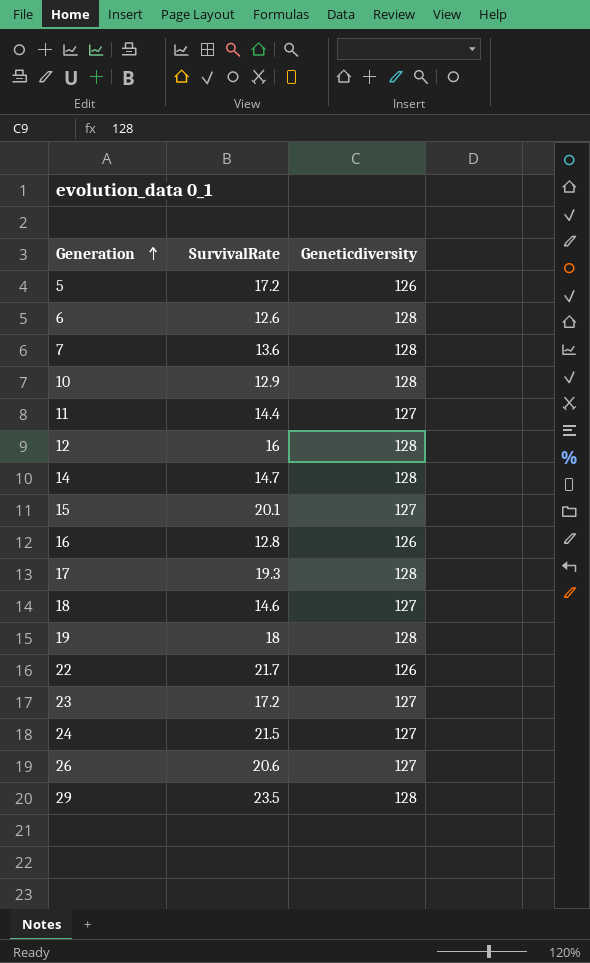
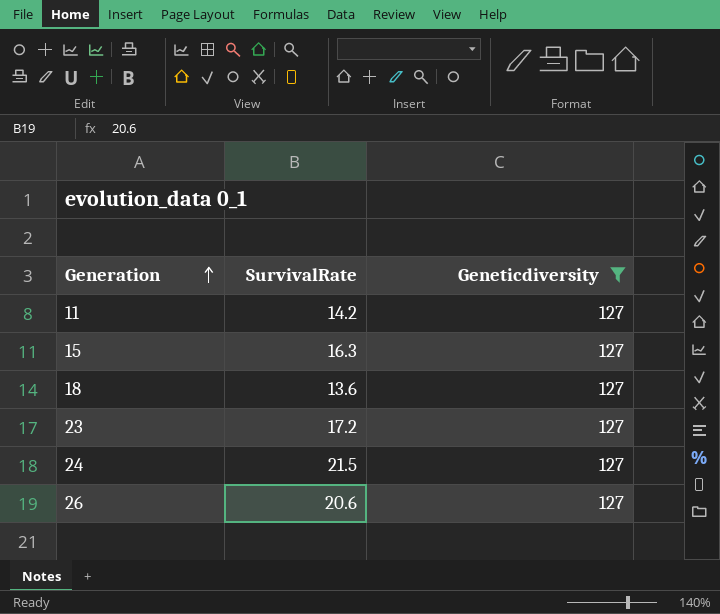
filter: none -> Geneticdiversity = 127
11 | SurvivalRate: 14.4 -> 14.2
15 | SurvivalRate: 20.1 -> 16.3
18 | SurvivalRate: 14.6 -> 13.6

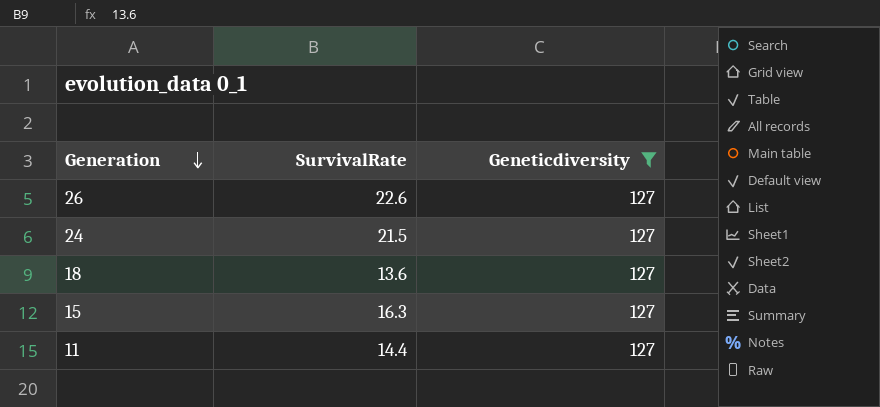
row order: Generation ascending -> Generation descending
row 23: 17.2 | 127 -> none
26 | SurvivalRate: 20.6 -> 22.6
11 | SurvivalRate: 14.2 -> 14.4

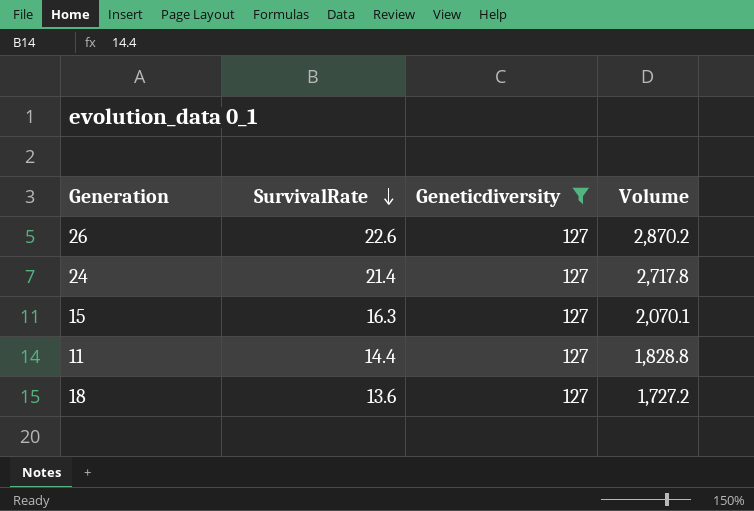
row order: Generation descending -> SurvivalRate descending
column Volume | formula: none -> [SurvivalRate] * [Geneticdiversity]
24 | SurvivalRate: 21.5 -> 21.4

